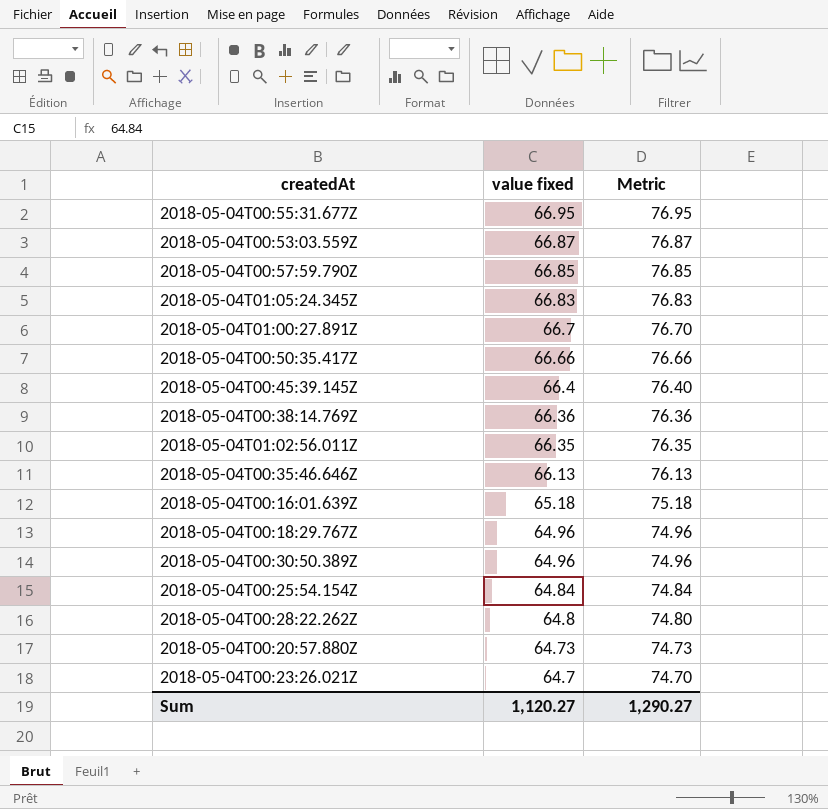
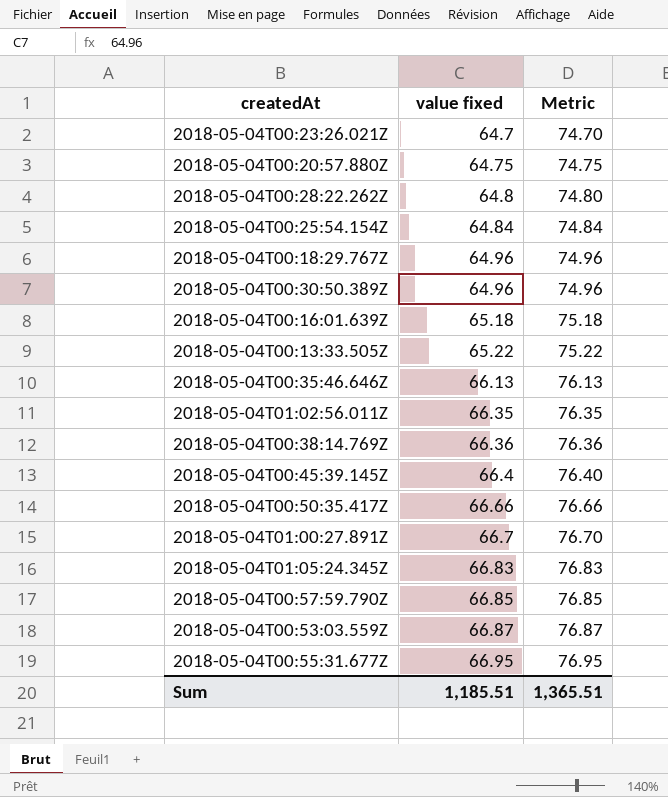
row order: value fixed descending -> value fixed ascending
2018-05-04T00:20:57.880Z | value fixed: 64.73 -> 64.75
2018-05-04T00:20:57.880Z | Metric: 74.73 -> 74.75
row 2018-05-04T00:13:33.505Z: none -> 65.22 | 75.22
Sum | value fixed: 1,120.27 -> 1,185.51
Sum | Metric: 1,290.27 -> 1,365.51

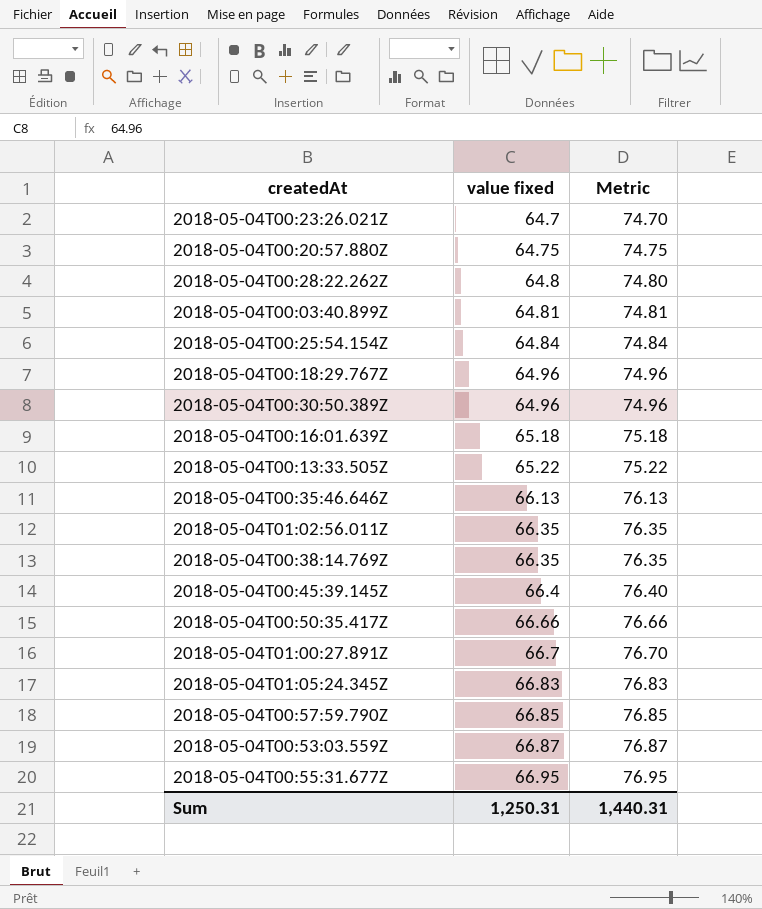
row 2018-05-04T00:03:40.899Z: none -> 64.81 | 74.81
2018-05-04T00:38:14.769Z | value fixed: 66.36 -> 66.35
2018-05-04T00:38:14.769Z | Metric: 76.36 -> 76.35
Sum | value fixed: 1,185.51 -> 1,250.31
Sum | Metric: 1,365.51 -> 1,440.31

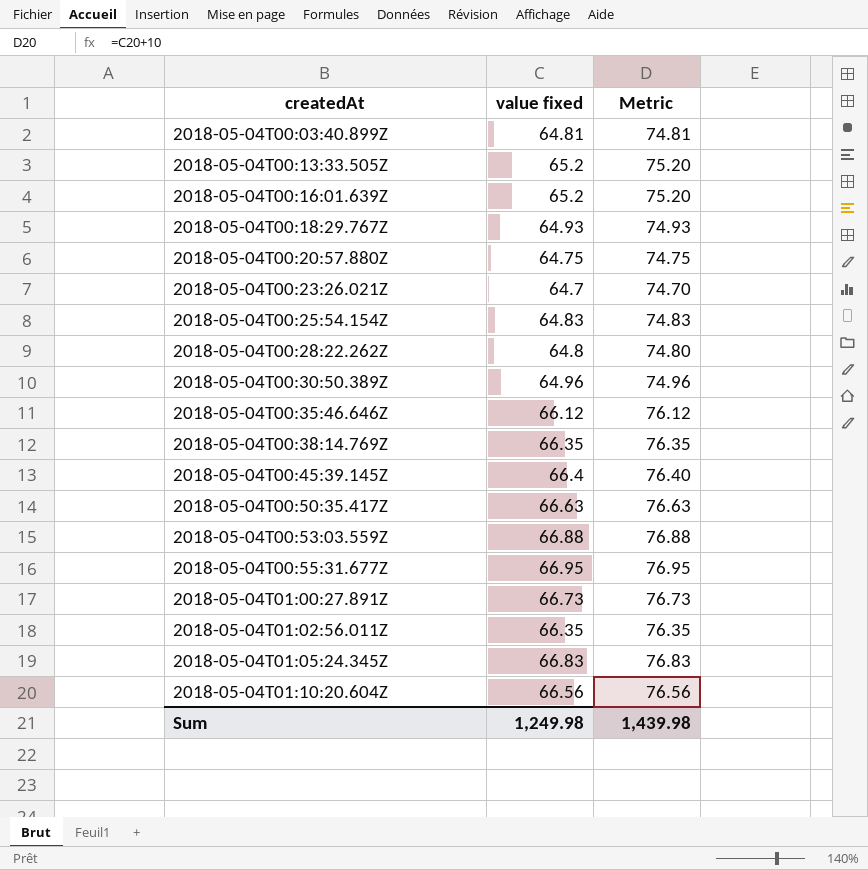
row order: value fixed ascending -> createdAt ascending
row 2018-05-04T00:57:59.790Z: 66.85 | 76.85 -> none
2018-05-04T00:13:33.505Z | value fixed: 65.22 -> 65.2
2018-05-04T00:13:33.505Z | Metric: 75.22 -> 75.20
2018-05-04T00:16:01.639Z | value fixed: 65.18 -> 65.2
2018-05-04T00:16:01.639Z | Metric: 75.18 -> 75.20
2018-05-04T00:18:29.767Z | value fixed: 64.96 -> 64.93
2018-05-04T00:18:29.767Z | Metric: 74.96 -> 74.93
2018-05-04T00:25:54.154Z | value fixed: 64.84 -> 64.83
2018-05-04T00:25:54.154Z | Metric: 74.84 -> 74.83
2018-05-04T00:35:46.646Z | value fixed: 66.13 -> 66.12
2018-05-04T00:35:46.646Z | Metric: 76.13 -> 76.12
2018-05-04T00:50:35.417Z | value fixed: 66.66 -> 66.63
2018-05-04T00:50:35.417Z | Metric: 76.66 -> 76.63
2018-05-04T00:53:03.559Z | value fixed: 66.87 -> 66.88
2018-05-04T00:53:03.559Z | Metric: 76.87 -> 76.88
2018-05-04T01:00:27.891Z | value fixed: 66.7 -> 66.73
2018-05-04T01:00:27.891Z | Metric: 76.70 -> 76.73
row 2018-05-04T01:10:20.604Z: none -> 66.56 | 76.56
Sum | value fixed: 1,250.31 -> 1,249.98
Sum | Metric: 1,440.31 -> 1,439.98

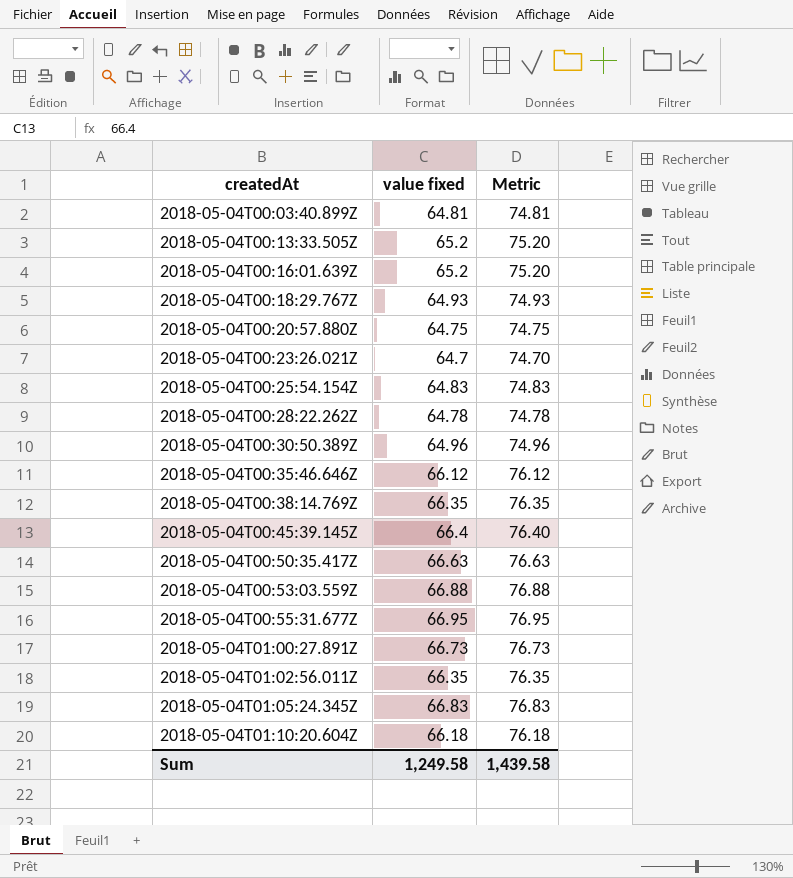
2018-05-04T00:28:22.262Z | value fixed: 64.8 -> 64.78
2018-05-04T00:28:22.262Z | Metric: 74.80 -> 74.78
2018-05-04T01:10:20.604Z | value fixed: 66.56 -> 66.18
2018-05-04T01:10:20.604Z | Metric: 76.56 -> 76.18
Sum | value fixed: 1,249.98 -> 1,249.58
Sum | Metric: 1,439.98 -> 1,439.58

